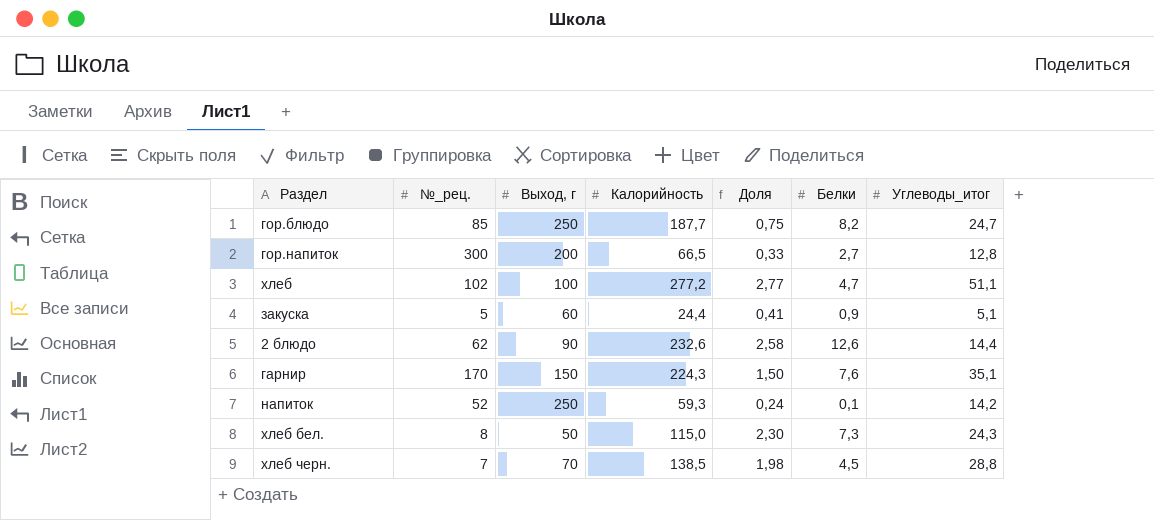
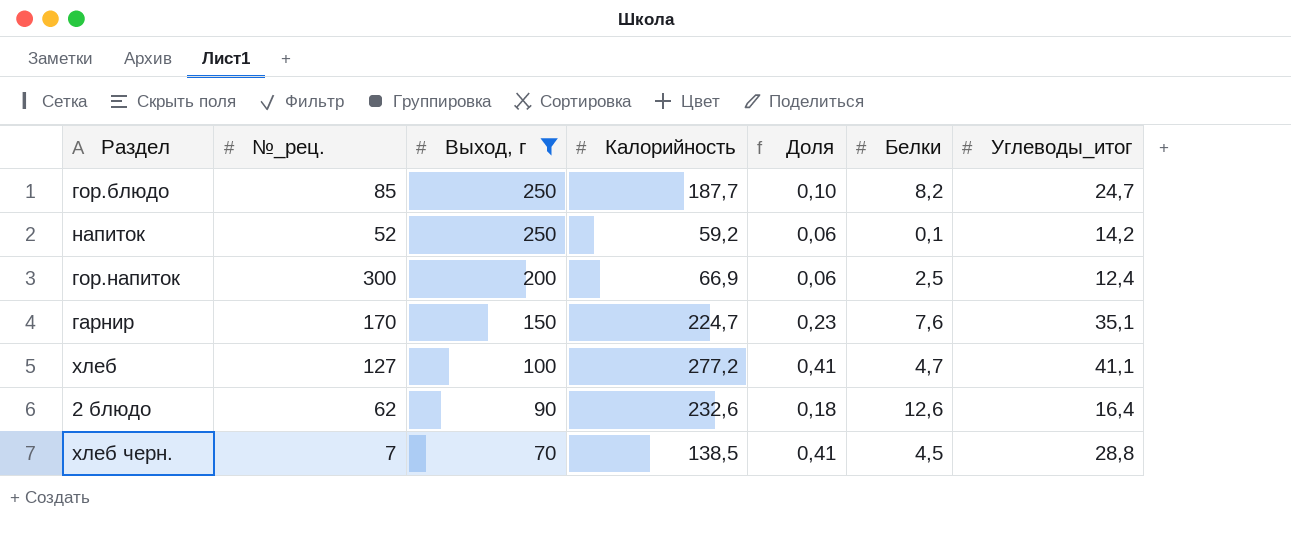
filter: none -> Выход, г >= 70
row order: none -> Выход, г descending
column Доля | formula: [Калорийность] / [Выход, г] -> [Углеводы_итог] / [Выход, г]
напиток | Калорийность: 59,3 -> 59,2
гор.напиток | Калорийность: 66,5 -> 66,9
гор.напиток | Белки: 2,7 -> 2,5
гор.напиток | Углеводы_итог: 12,8 -> 12,4
гарнир | Калорийность: 224,3 -> 224,7
хлеб | №_рец.: 102 -> 127
хлеб | Углеводы_итог: 51,1 -> 41,1
2 блюдо | Углеводы_итог: 14,4 -> 16,4

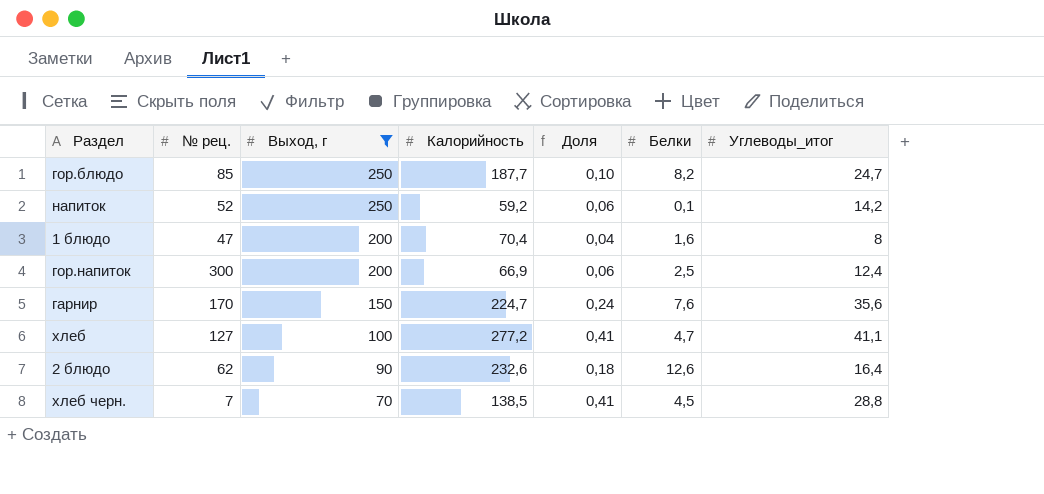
column name: №_рец. -> № рец.
row 1 блюдо: none -> 47 | 200 | 70,4 | 0,04 | 1,6 | 8
гарнир | Доля: 0,23 -> 0,24
гарнир | Углеводы_итог: 35,1 -> 35,6

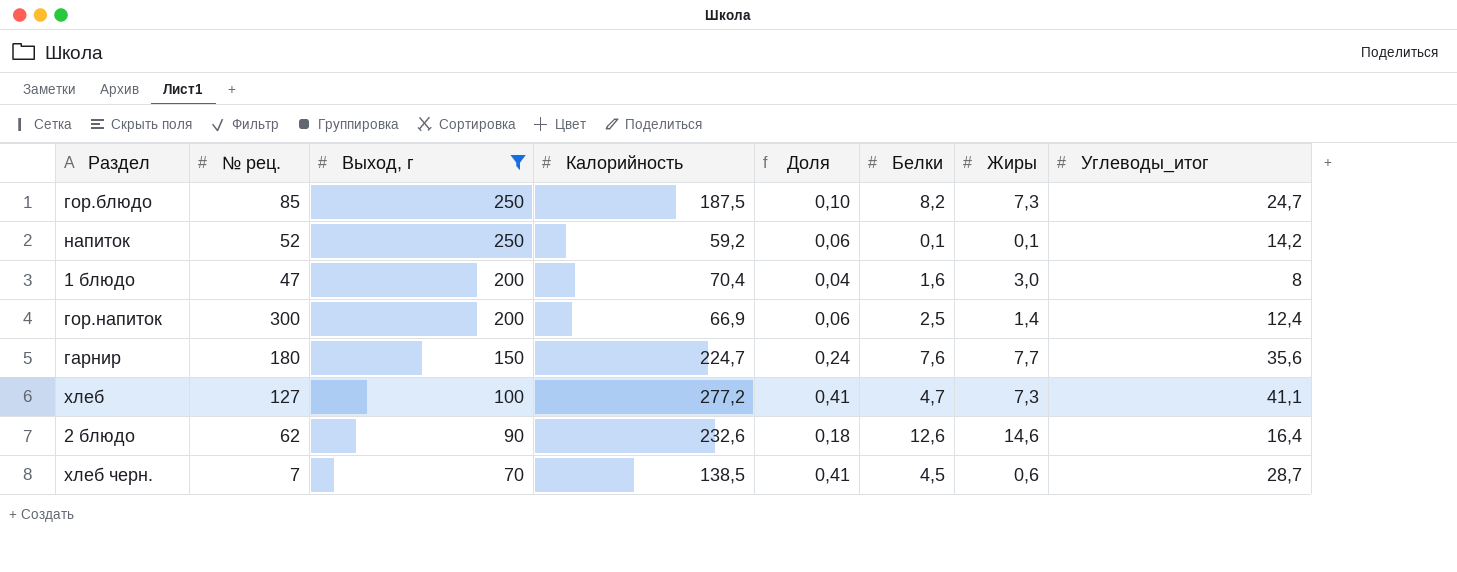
column Жиры | position: none -> 7
гор.блюдо | Калорийность: 187,7 -> 187,5
гарнир | № рец.: 170 -> 180
хлеб черн. | Углеводы_итог: 28,8 -> 28,7

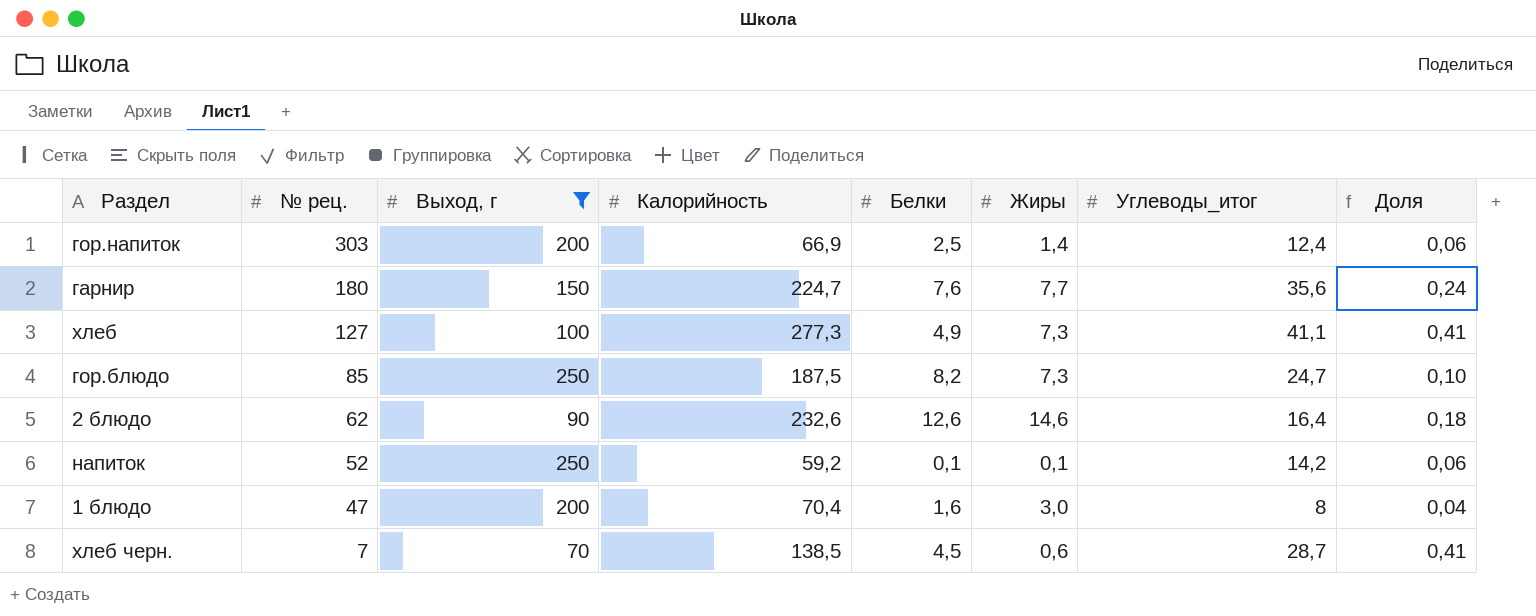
row order: Выход, г descending -> № рец. descending
column Доля | position: 5 -> 8
гор.напиток | № рец.: 300 -> 303
хлеб | Калорийность: 277,2 -> 277,3
хлеб | Белки: 4,7 -> 4,9

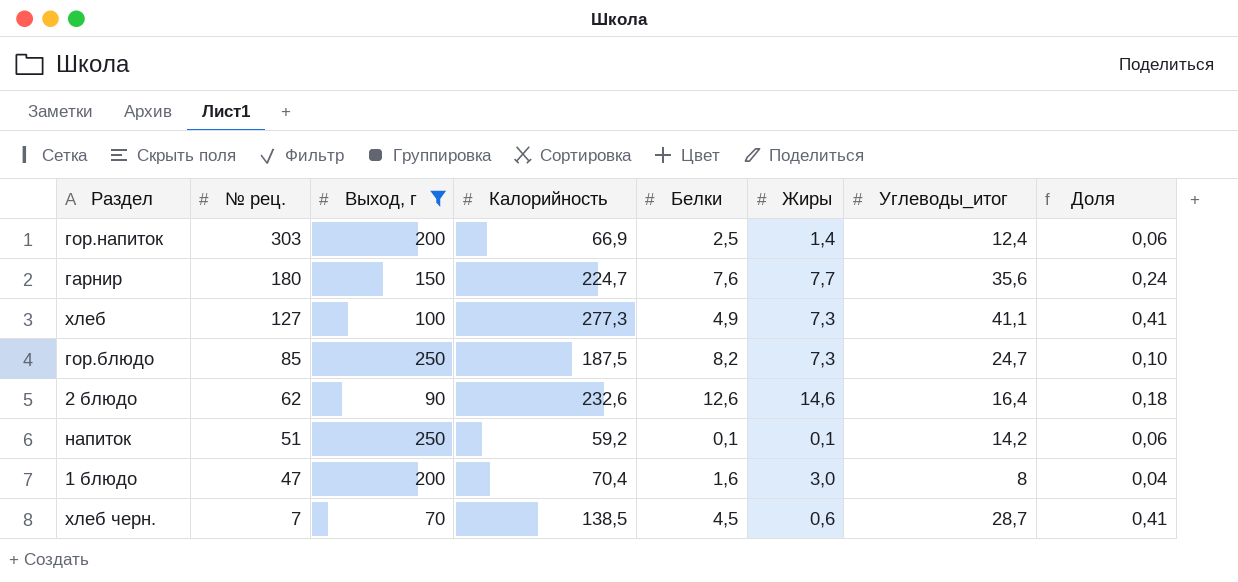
напиток | № рец.: 52 -> 51

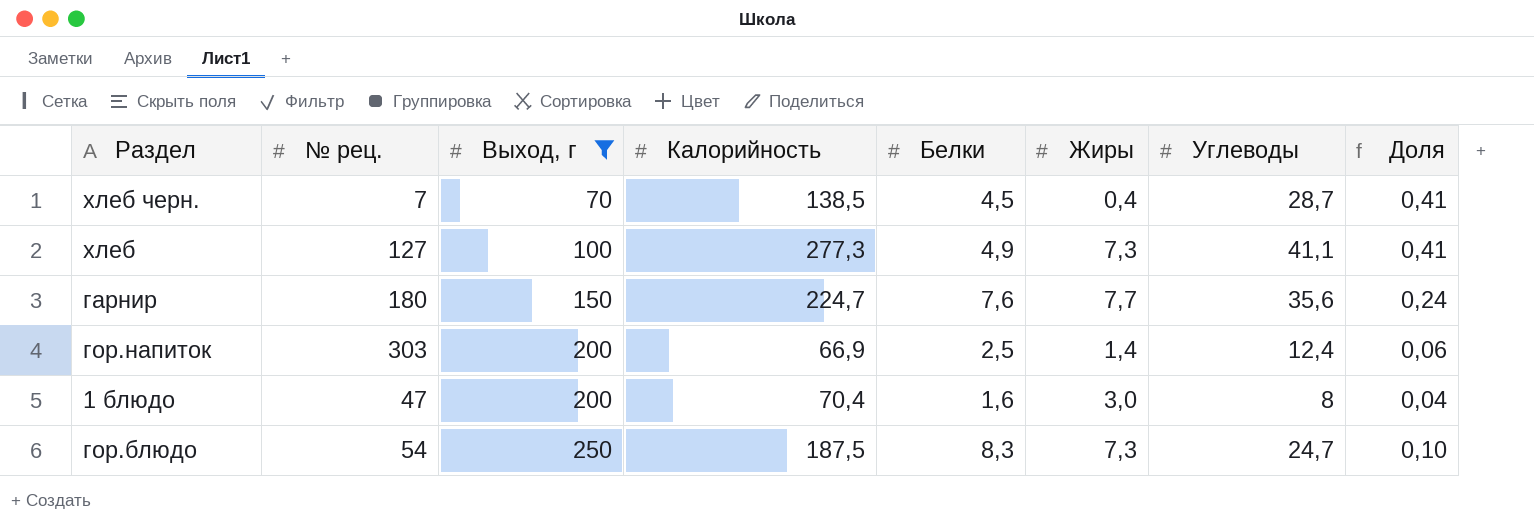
row order: № рец. descending -> Выход, г ascending
column name: Углеводы_итог -> Углеводы
row 2 блюдо: 62 | 90 | 232,6 | 12,6 | 14,6 | 16,4 | 0,18 -> none
row напиток: 51 | 250 | 59,2 | 0,1 | 0,1 | 14,2 | 0,06 -> none
хлеб черн. | Жиры: 0,6 -> 0,4
гор.блюдо | № рец.: 85 -> 54
гор.блюдо | Белки: 8,2 -> 8,3

